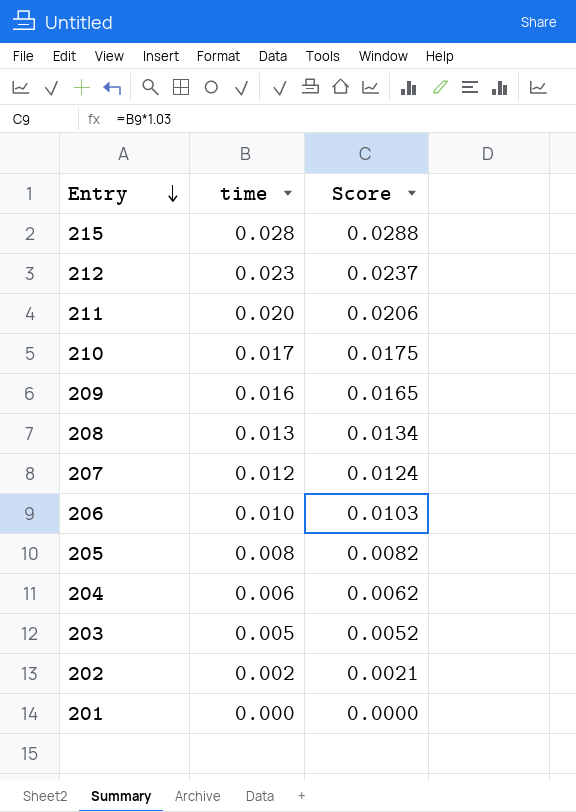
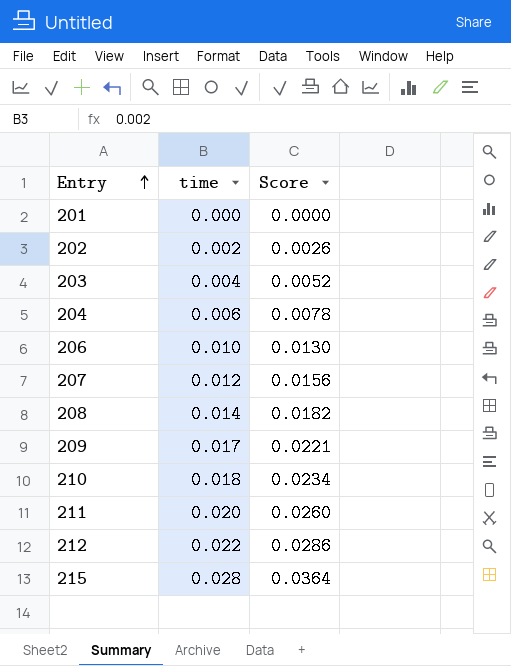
row order: Entry descending -> Entry ascending
column Score | formula: [time] * 1.03 -> [time] * 1.3
row 205: 0.008 | 0.0082 -> none
203 | time: 0.005 -> 0.004
208 | time: 0.013 -> 0.014
209 | time: 0.016 -> 0.017
210 | time: 0.017 -> 0.018
212 | time: 0.023 -> 0.022

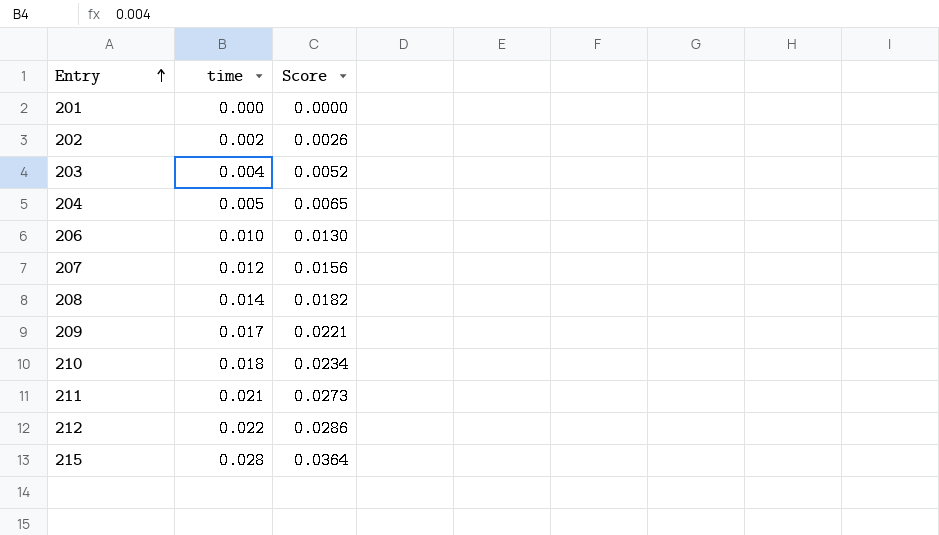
204 | time: 0.006 -> 0.005
204 | Score: 0.0078 -> 0.0065
211 | time: 0.020 -> 0.021
211 | Score: 0.0260 -> 0.0273

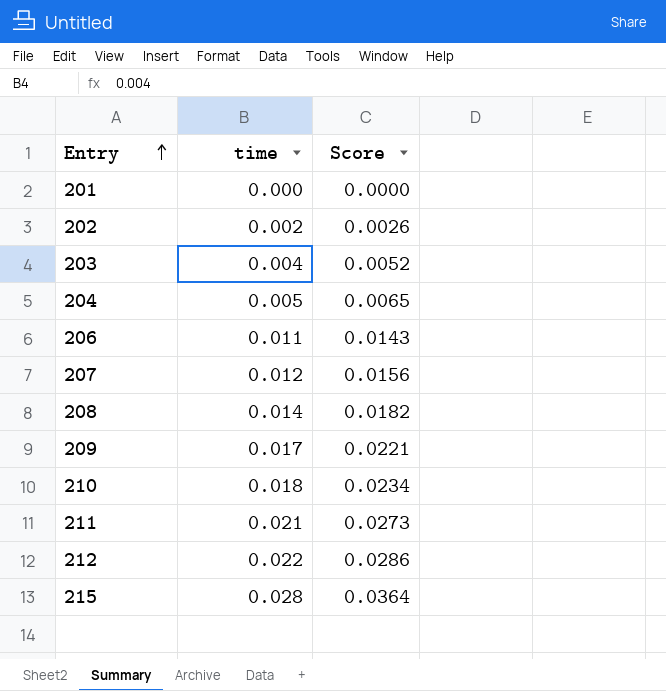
206 | time: 0.010 -> 0.011
206 | Score: 0.0130 -> 0.0143

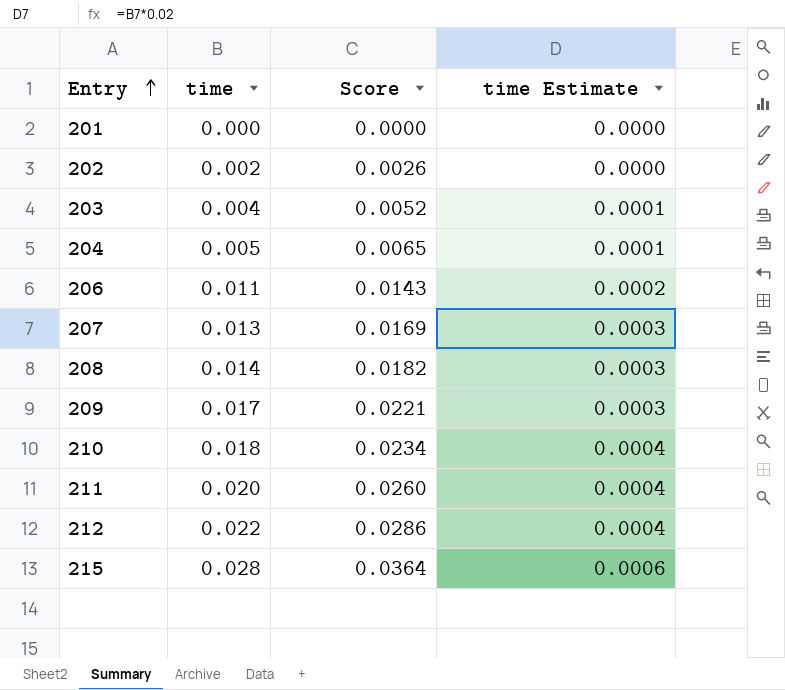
column time Estimate | formula: none -> [time] * 0.02
207 | time: 0.012 -> 0.013
207 | Score: 0.0156 -> 0.0169
211 | time: 0.021 -> 0.020
211 | Score: 0.0273 -> 0.0260

